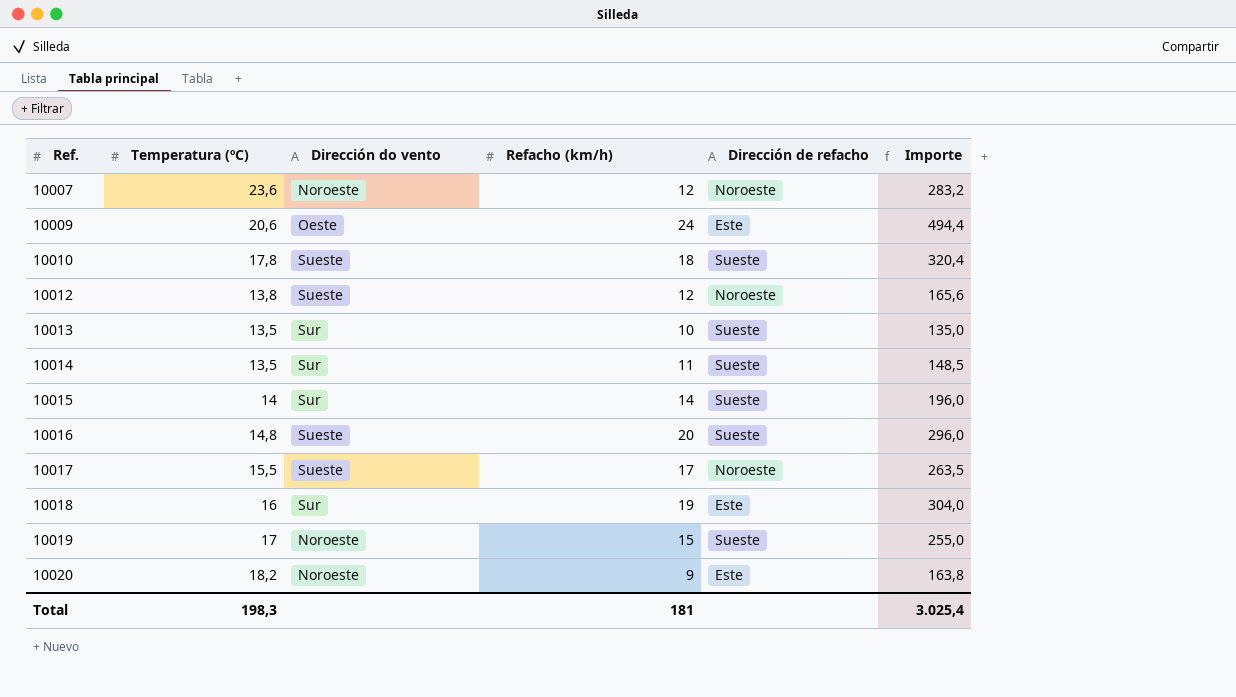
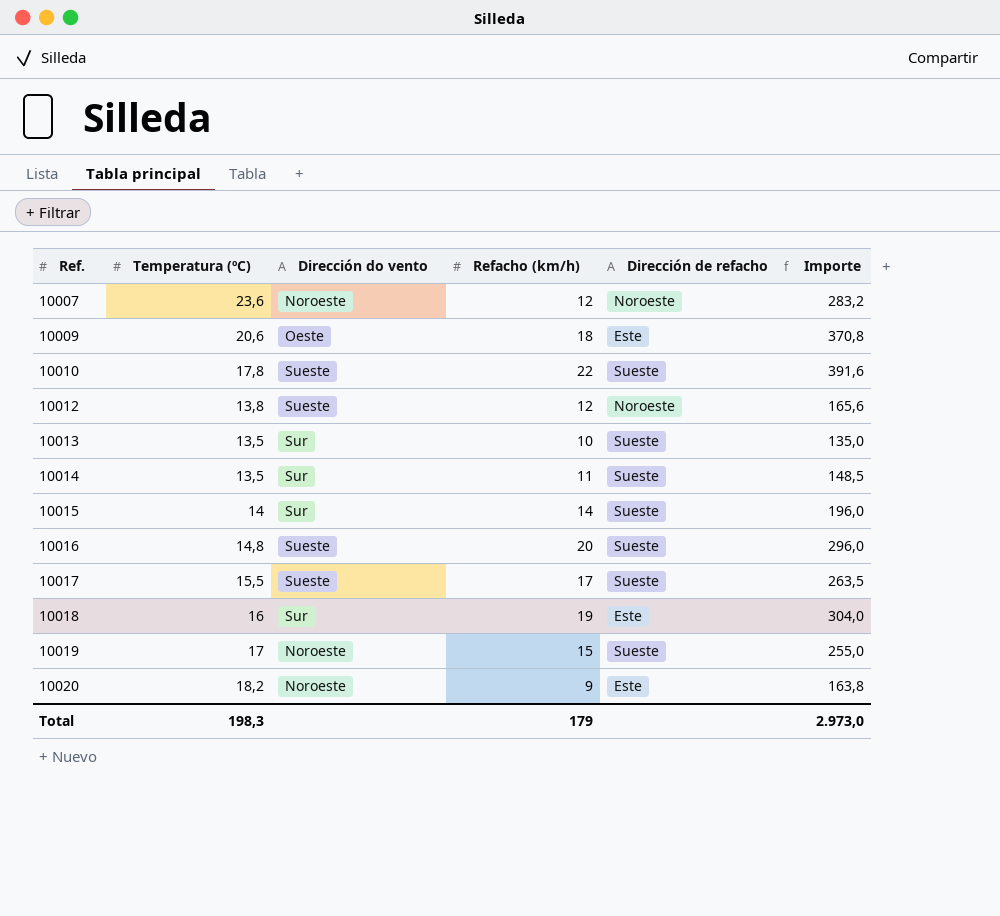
10009 | Refacho (km/h): 24 -> 18
10009 | Importe: 494,4 -> 370,8
10010 | Refacho (km/h): 18 -> 22
10010 | Importe: 320,4 -> 391,6
10017 | Dirección de refacho: Noroeste -> Sueste
Total | Refacho (km/h): 181 -> 179
Total | Importe: 3.025,4 -> 2.973,0

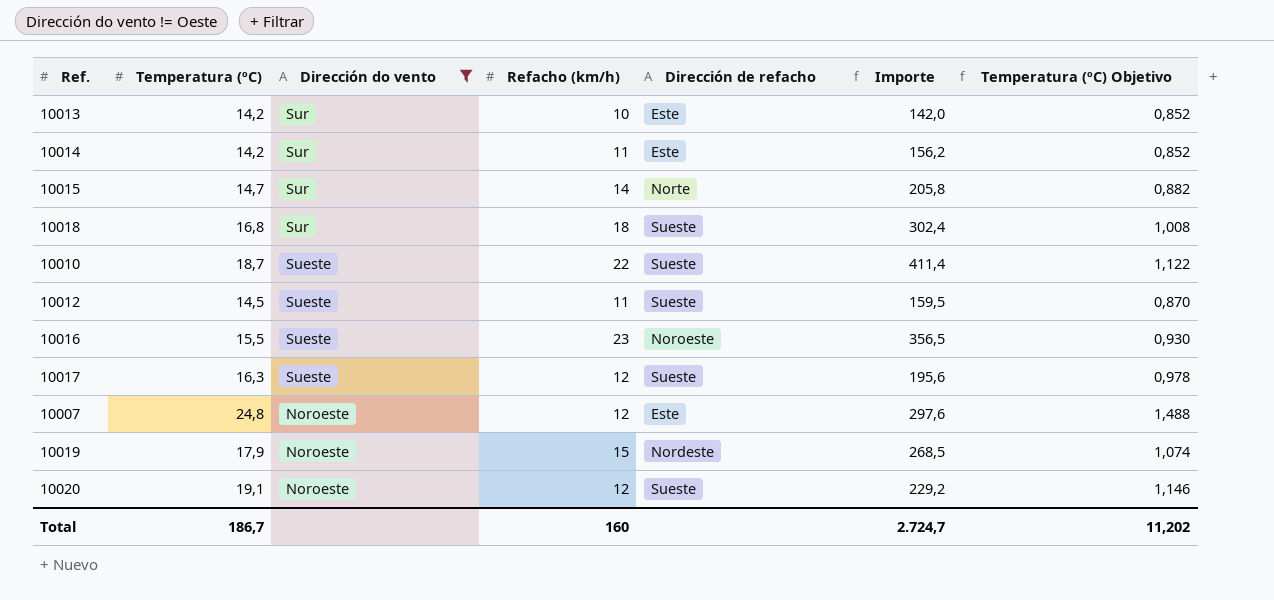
filter: none -> Dirección do vento != Oeste
row order: Ref. ascending -> Dirección do vento descending
column Temperatura (ºC) Objetivo | formula: none -> [Temperatura (ºC)] * 0,06
10013 | Temperatura (ºC): 13,5 -> 14,2
10013 | Dirección de refacho: Sueste -> Este
10013 | Importe: 135,0 -> 142,0
10014 | Temperatura (ºC): 13,5 -> 14,2
10014 | Dirección de refacho: Sueste -> Este
10014 | Importe: 148,5 -> 156,2
10015 | Temperatura (ºC): 14 -> 14,7
10015 | Dirección de refacho: Sueste -> Norte
10015 | Importe: 196,0 -> 205,8
10018 | Temperatura (ºC): 16 -> 16,8
10018 | Refacho (km/h): 19 -> 18
10018 | Dirección de refacho: Este -> Sueste
10018 | Importe: 304,0 -> 302,4
10010 | Temperatura (ºC): 17,8 -> 18,7
10010 | Importe: 391,6 -> 411,4
10012 | Temperatura (ºC): 13,8 -> 14,5
10012 | Refacho (km/h): 12 -> 11
10012 | Dirección de refacho: Noroeste -> Sueste
10012 | Importe: 165,6 -> 159,5
10016 | Temperatura (ºC): 14,8 -> 15,5
10016 | Refacho (km/h): 20 -> 23
10016 | Dirección de refacho: Sueste -> Noroeste
10016 | Importe: 296,0 -> 356,5
10017 | Temperatura (ºC): 15,5 -> 16,3
10017 | Refacho (km/h): 17 -> 12
10017 | Importe: 263,5 -> 195,6
10007 | Temperatura (ºC): 23,6 -> 24,8
10007 | Dirección de refacho: Noroeste -> Este
10007 | Importe: 283,2 -> 297,6
10019 | Temperatura (ºC): 17 -> 17,9
10019 | Dirección de refacho: Sueste -> Nordeste
10019 | Importe: 255,0 -> 268,5
10020 | Temperatura (ºC): 18,2 -> 19,1
10020 | Refacho (km/h): 9 -> 12
10020 | Dirección de refacho: Este -> Sueste
10020 | Importe: 163,8 -> 229,2
Total | Temperatura (ºC): 198,3 -> 186,7
Total | Refacho (km/h): 179 -> 160
Total | Importe: 2.973,0 -> 2.724,7

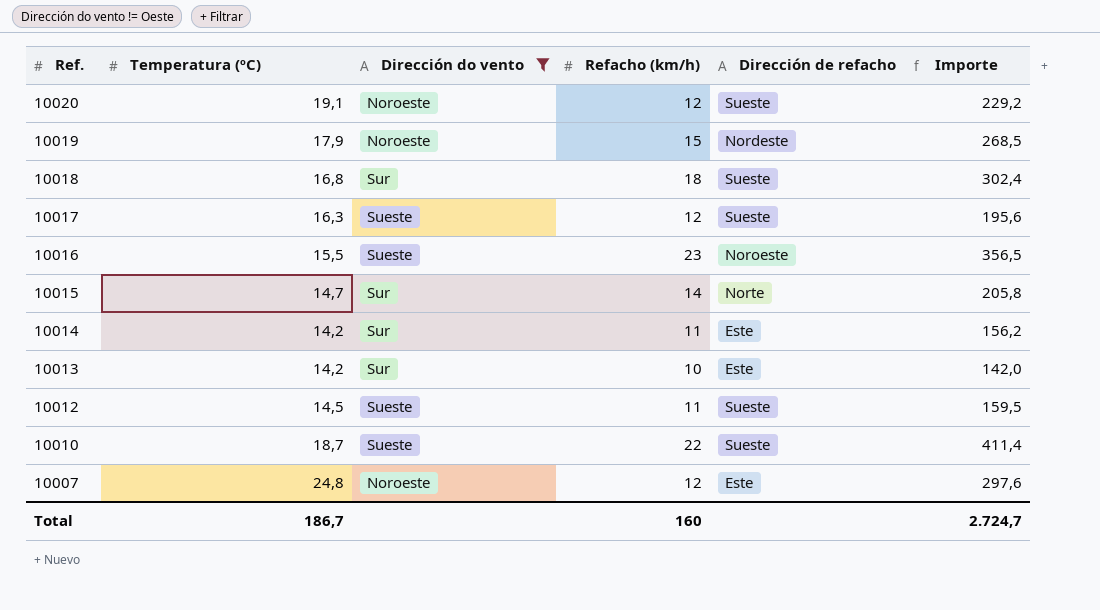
row order: Dirección do vento descending -> Ref. descending
column Temperatura (ºC) Objetivo | formula: [Temperatura (ºC)] * 0,06 -> none

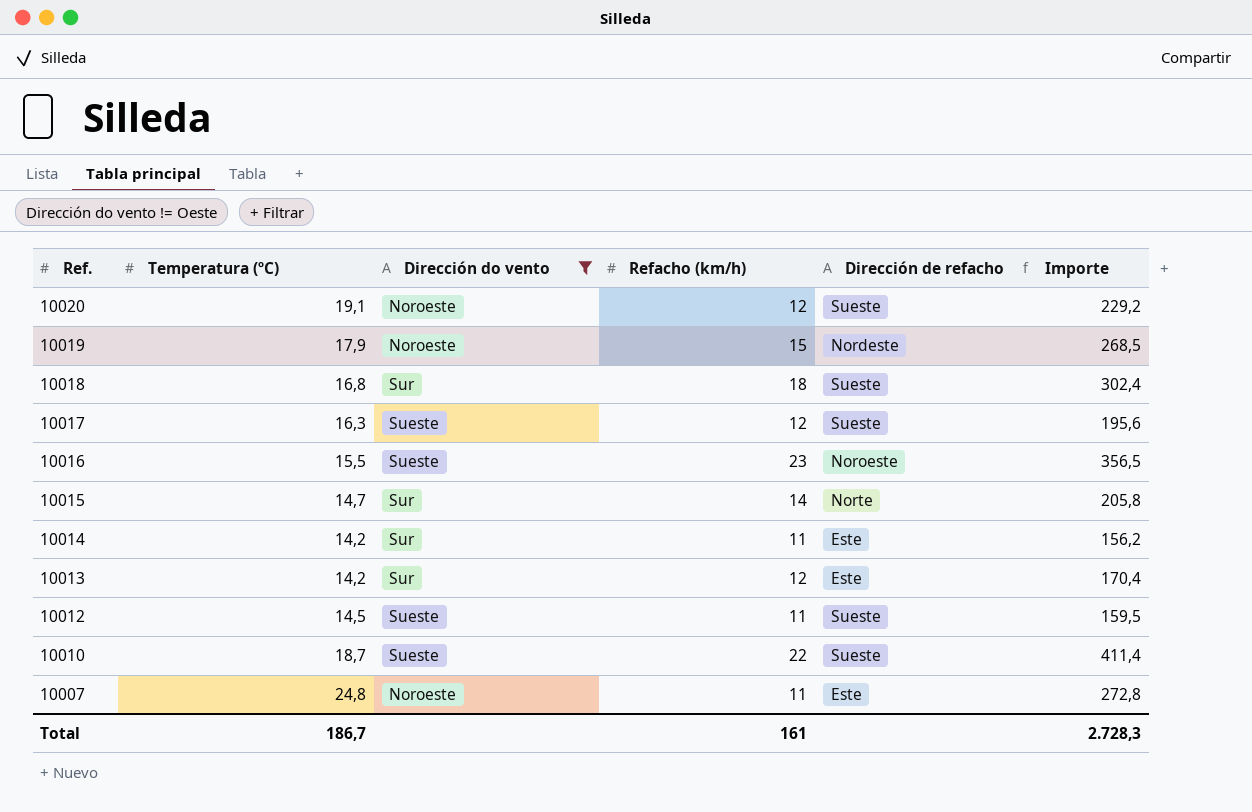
10013 | Refacho (km/h): 10 -> 12
10013 | Importe: 142,0 -> 170,4
10007 | Refacho (km/h): 12 -> 11
10007 | Importe: 297,6 -> 272,8
Total | Refacho (km/h): 160 -> 161
Total | Importe: 2.724,7 -> 2.728,3

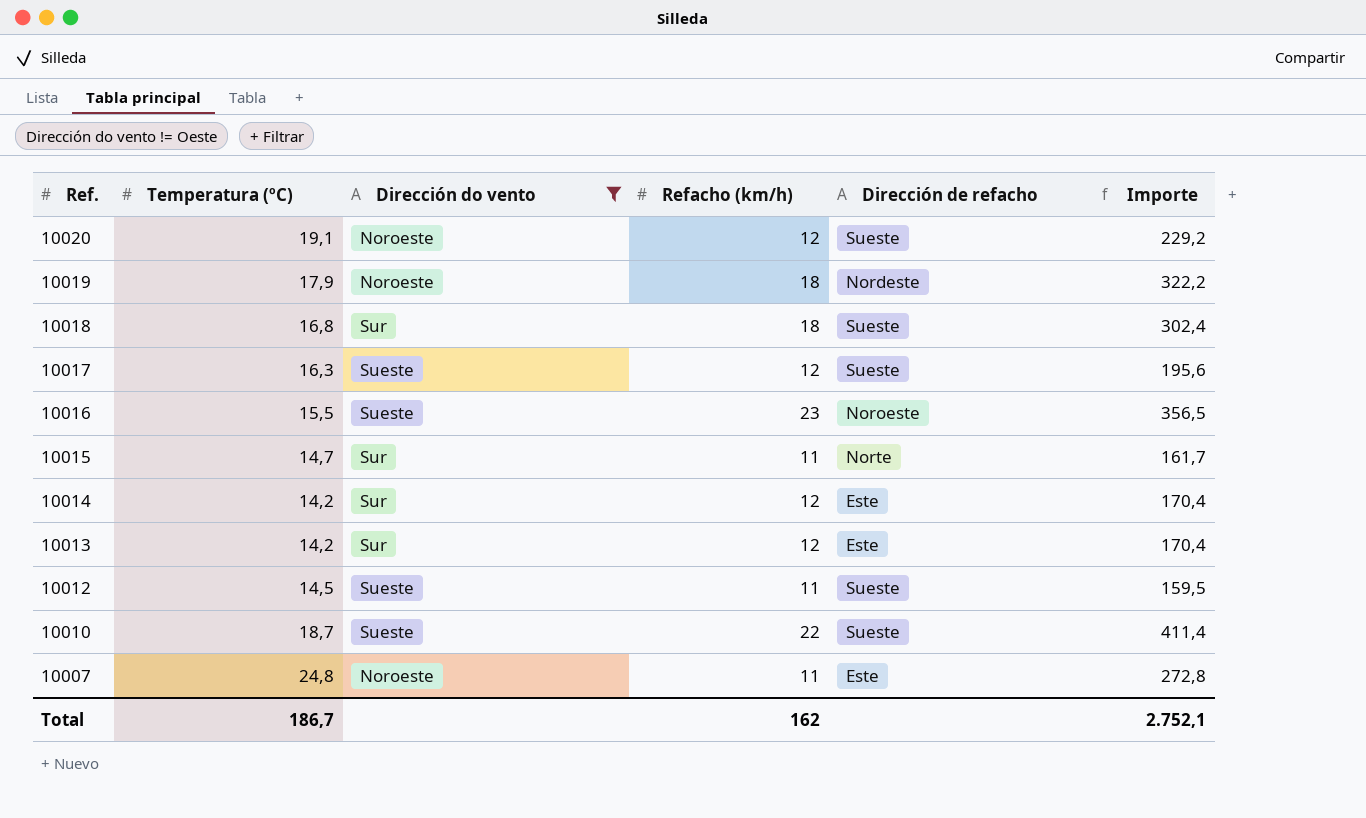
10019 | Refacho (km/h): 15 -> 18
10019 | Importe: 268,5 -> 322,2
10015 | Refacho (km/h): 14 -> 11
10015 | Importe: 205,8 -> 161,7
10014 | Refacho (km/h): 11 -> 12
10014 | Importe: 156,2 -> 170,4
Total | Refacho (km/h): 161 -> 162
Total | Importe: 2.728,3 -> 2.752,1

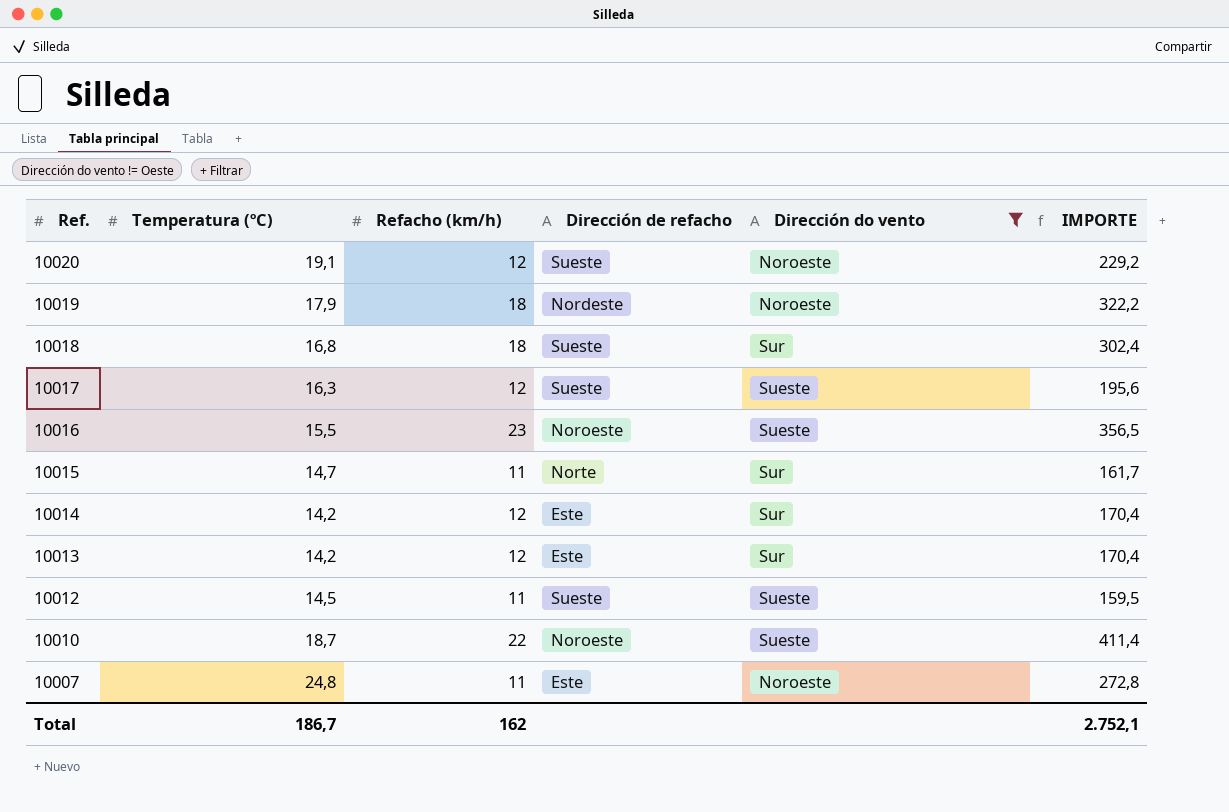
column Dirección do vento | position: 3 -> 5
column name: Importe -> IMPORTE
10010 | Dirección de refacho: Sueste -> Noroeste

